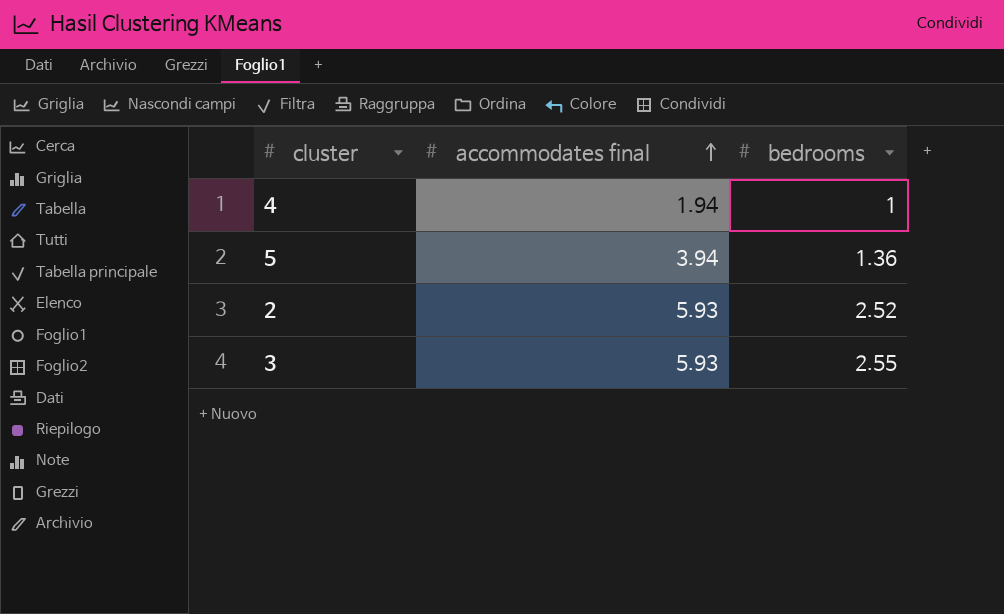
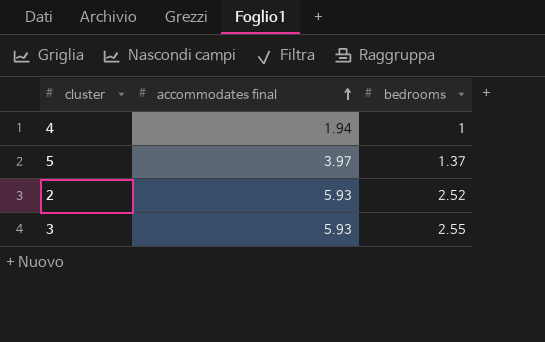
5 | accommodates final: 3.94 -> 3.97
5 | bedrooms: 1.36 -> 1.37

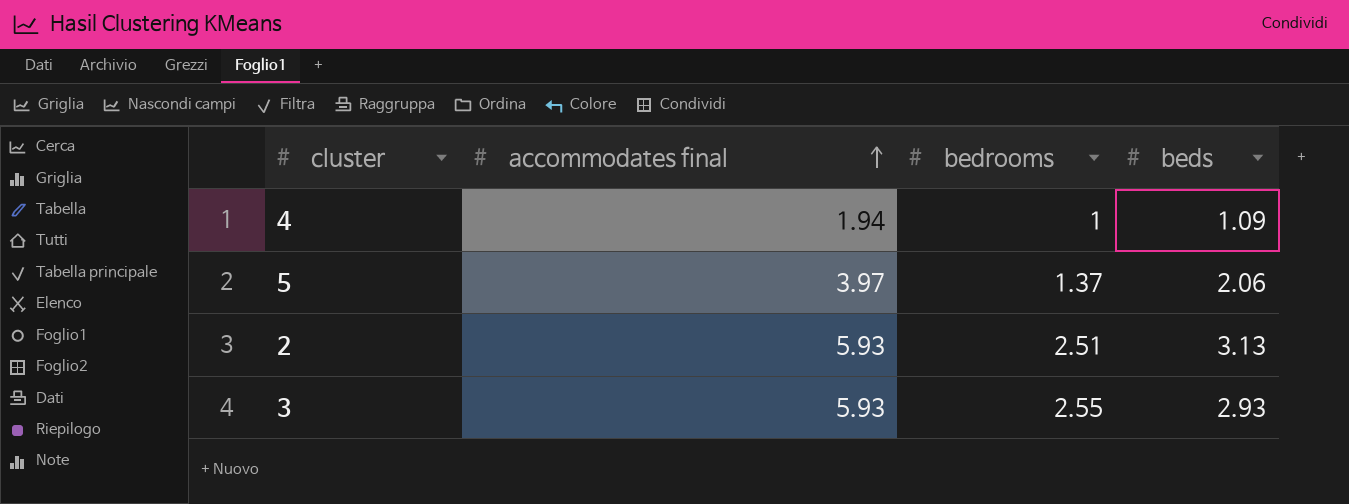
column beds | position: none -> 4
2 | bedrooms: 2.52 -> 2.51

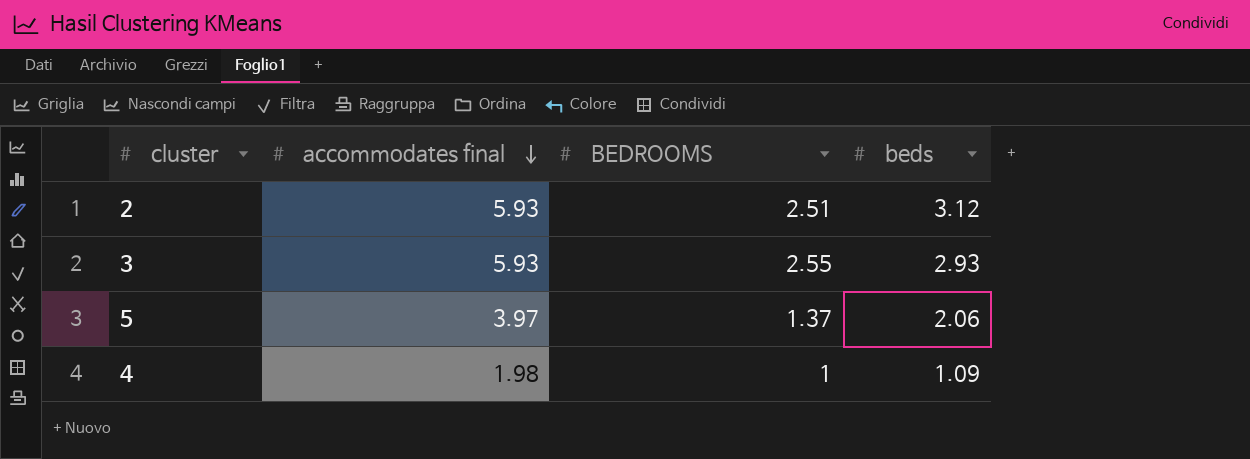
row order: accommodates final ascending -> accommodates final descending
column name: bedrooms -> BEDROOMS
2 | beds: 3.13 -> 3.12
4 | accommodates final: 1.94 -> 1.98

